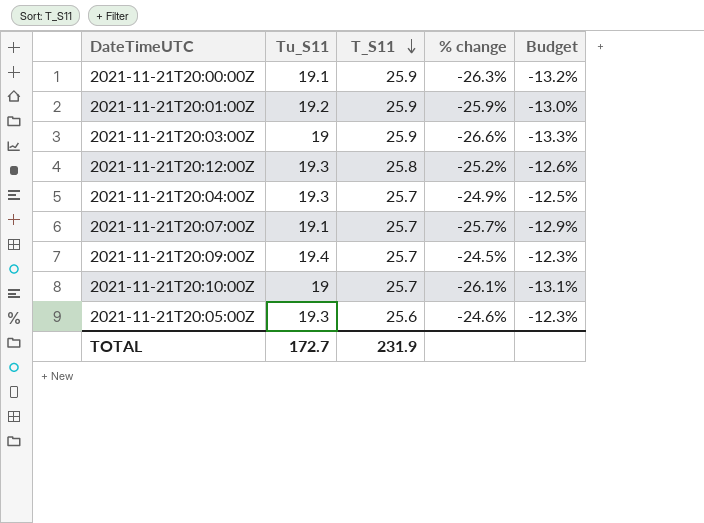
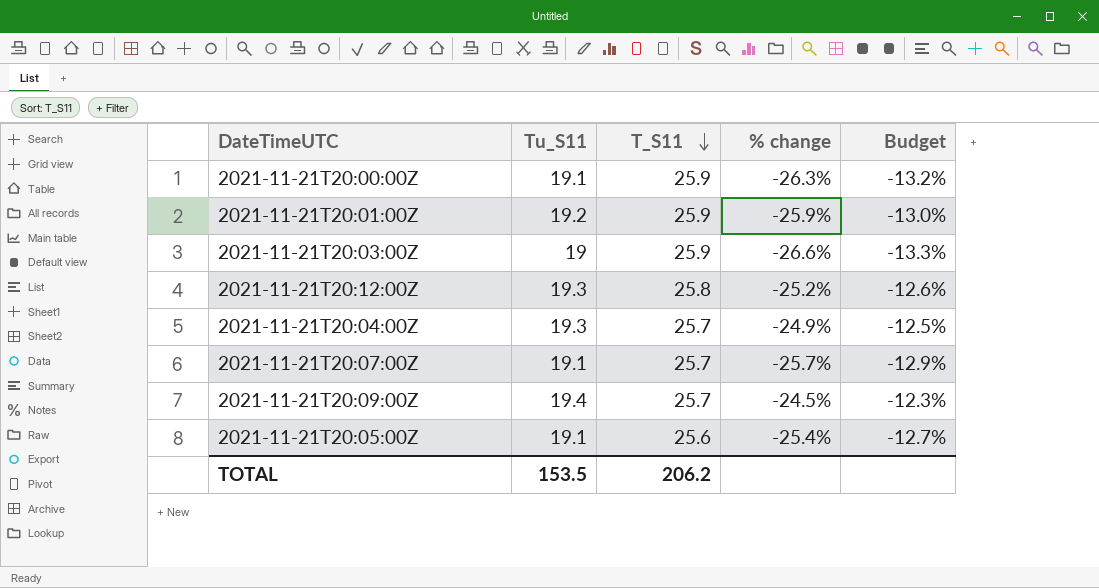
row 2021-11-21T20:10:00Z: 19 | 25.7 | -26.1% | -13.1% -> none
2021-11-21T20:05:00Z | Tu_S11: 19.3 -> 19.1
2021-11-21T20:05:00Z | % change: -24.6% -> -25.4%
2021-11-21T20:05:00Z | Budget: -12.3% -> -12.7%
TOTAL | Tu_S11: 172.7 -> 153.5
TOTAL | T_S11: 231.9 -> 206.2

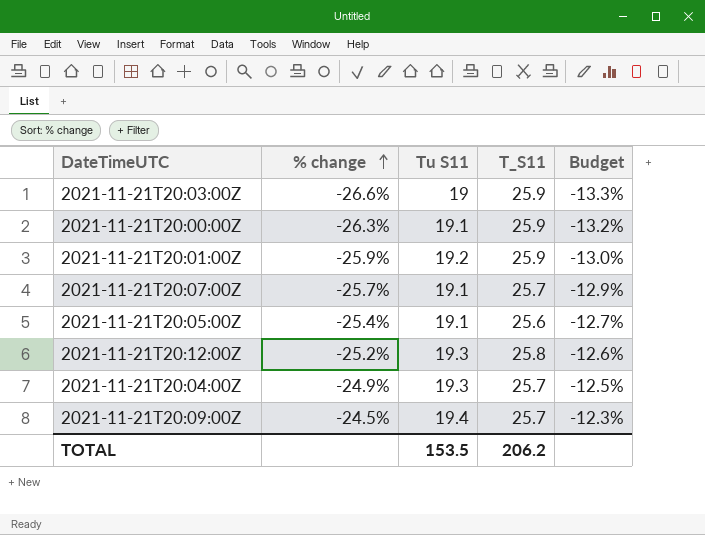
row order: T_S11 descending -> % change ascending
column % change | position: 4 -> 2
column name: Tu_S11 -> Tu S11

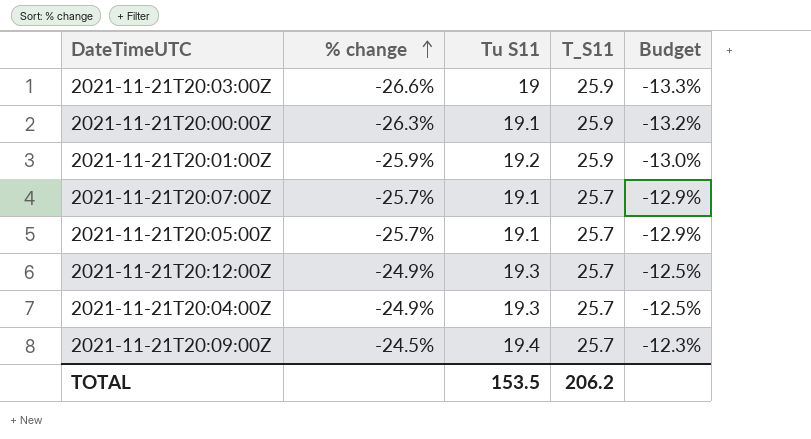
2021-11-21T20:05:00Z | % change: -25.4% -> -25.7%
2021-11-21T20:05:00Z | T_S11: 25.6 -> 25.7
2021-11-21T20:05:00Z | Budget: -12.7% -> -12.9%
2021-11-21T20:12:00Z | % change: -25.2% -> -24.9%
2021-11-21T20:12:00Z | T_S11: 25.8 -> 25.7
2021-11-21T20:12:00Z | Budget: -12.6% -> -12.5%

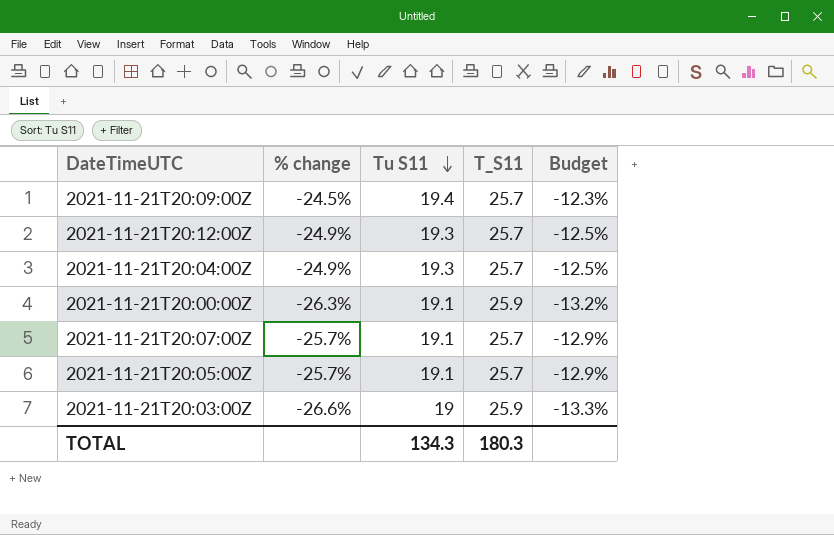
row order: % change ascending -> Tu S11 descending
row 2021-11-21T20:01:00Z: -25.9% | 19.2 | 25.9 | -13.0% -> none
TOTAL | Tu S11: 153.5 -> 134.3
TOTAL | T_S11: 206.2 -> 180.3

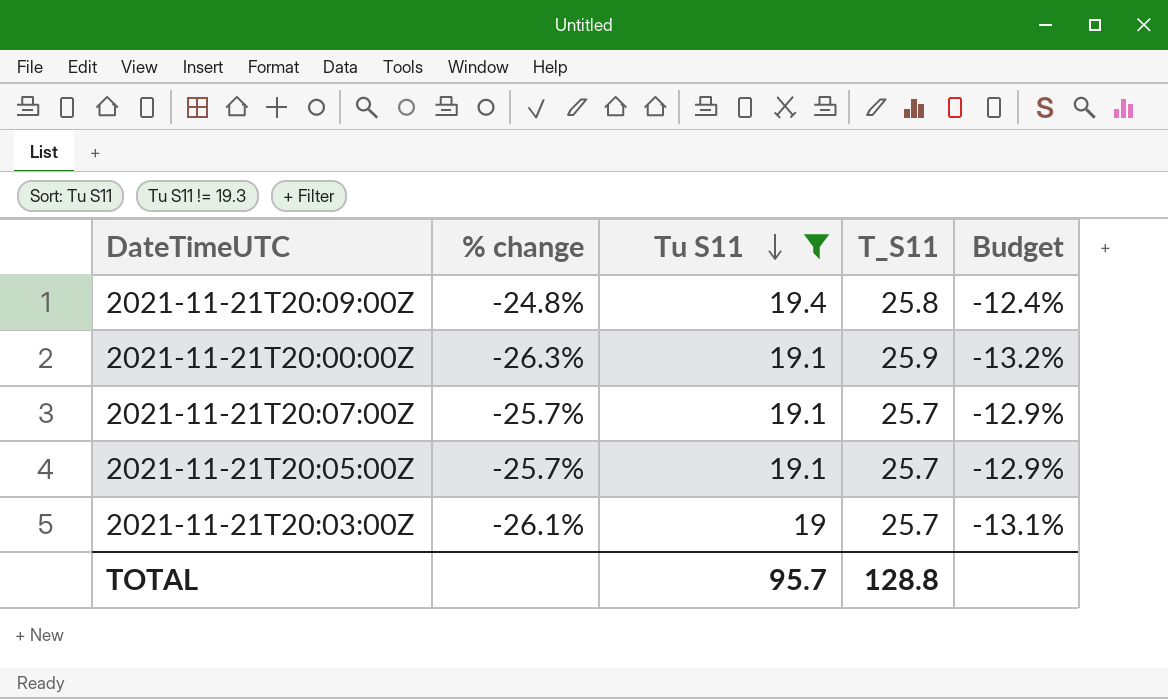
filter: none -> Tu S11 != 19.3
2021-11-21T20:09:00Z | % change: -24.5% -> -24.8%
2021-11-21T20:09:00Z | T_S11: 25.7 -> 25.8
2021-11-21T20:09:00Z | Budget: -12.3% -> -12.4%
2021-11-21T20:03:00Z | % change: -26.6% -> -26.1%
2021-11-21T20:03:00Z | T_S11: 25.9 -> 25.7
2021-11-21T20:03:00Z | Budget: -13.3% -> -13.1%
TOTAL | Tu S11: 134.3 -> 95.7
TOTAL | T_S11: 180.3 -> 128.8

